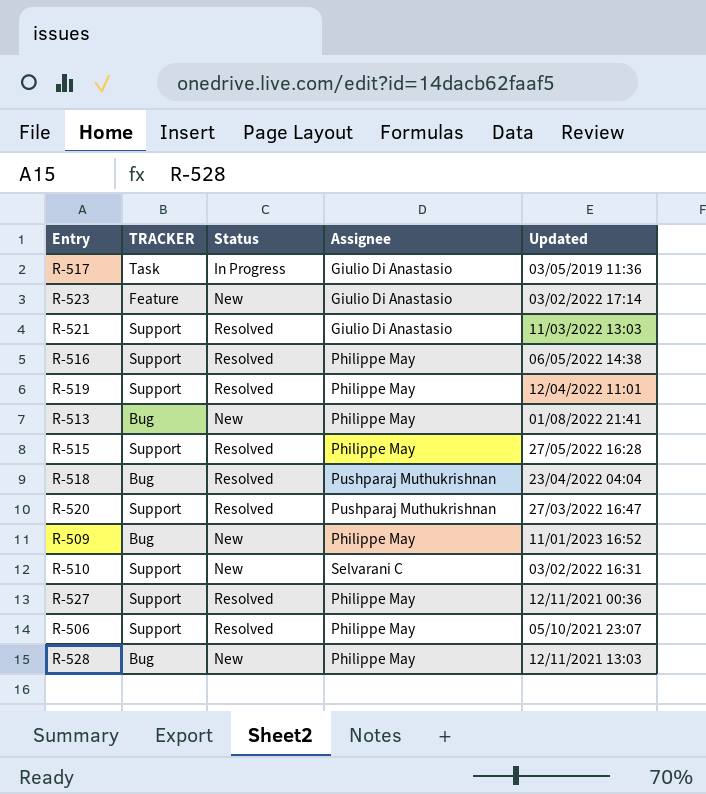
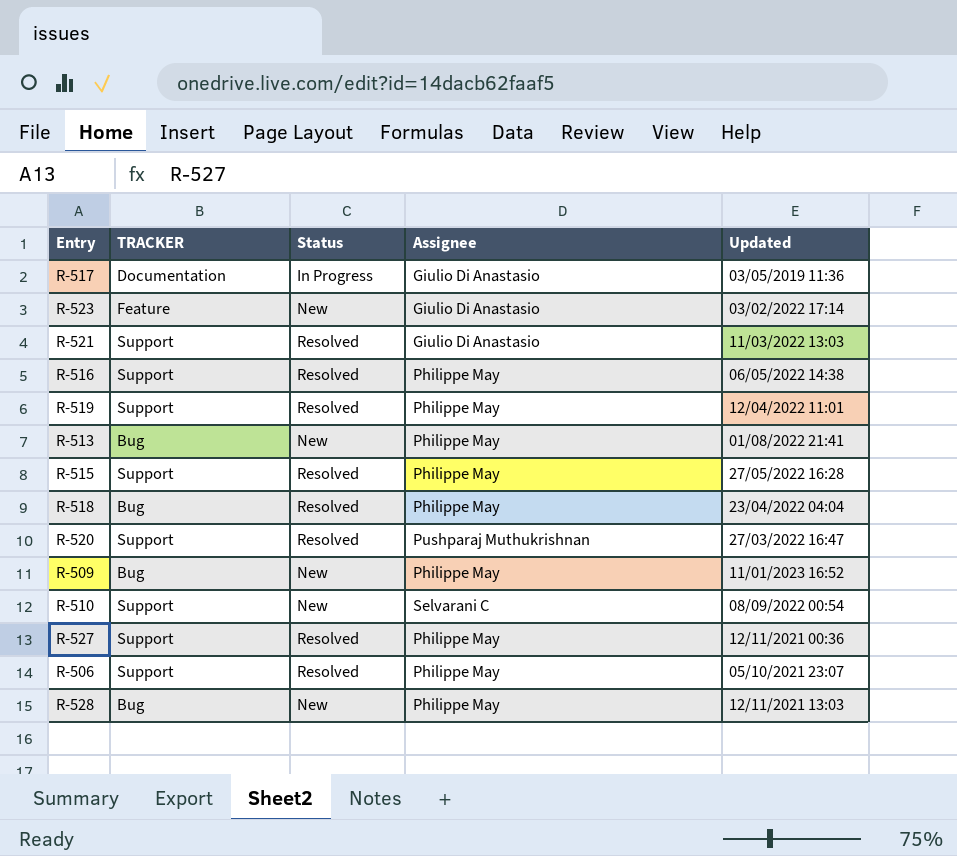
R-517 | TRACKER: Task -> Documentation
R-518 | Assignee: Pushparaj Muthukrishnan -> Philippe May
R-510 | Updated: 03/02/2022 16:31 -> 08/09/2022 00:54

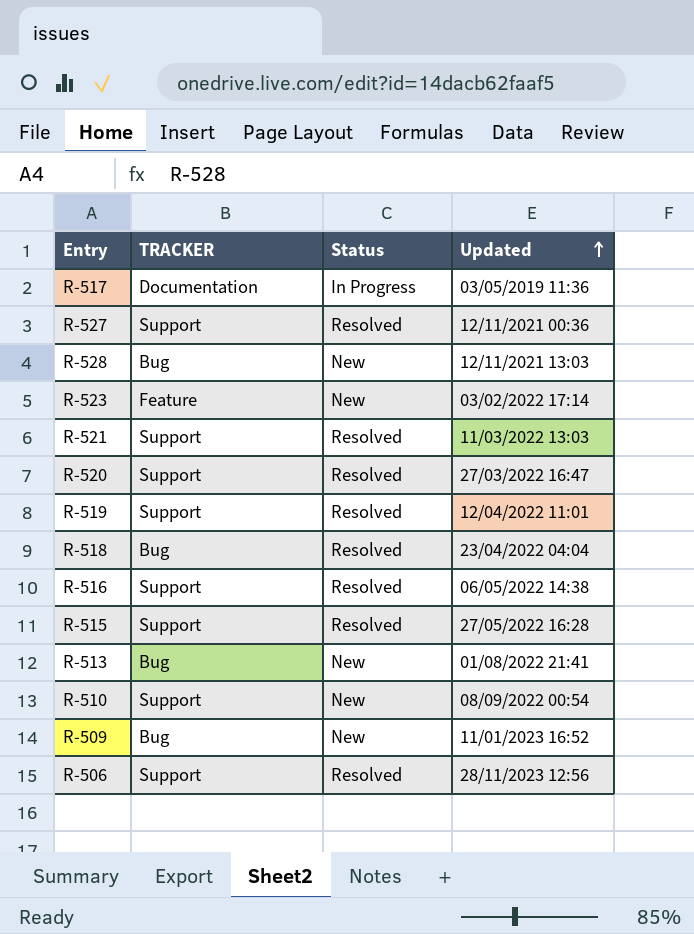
row order: none -> Updated ascending
column Assignee | position: 4 -> none
R-506 | Updated: 05/10/2021 23:07 -> 28/11/2023 12:56

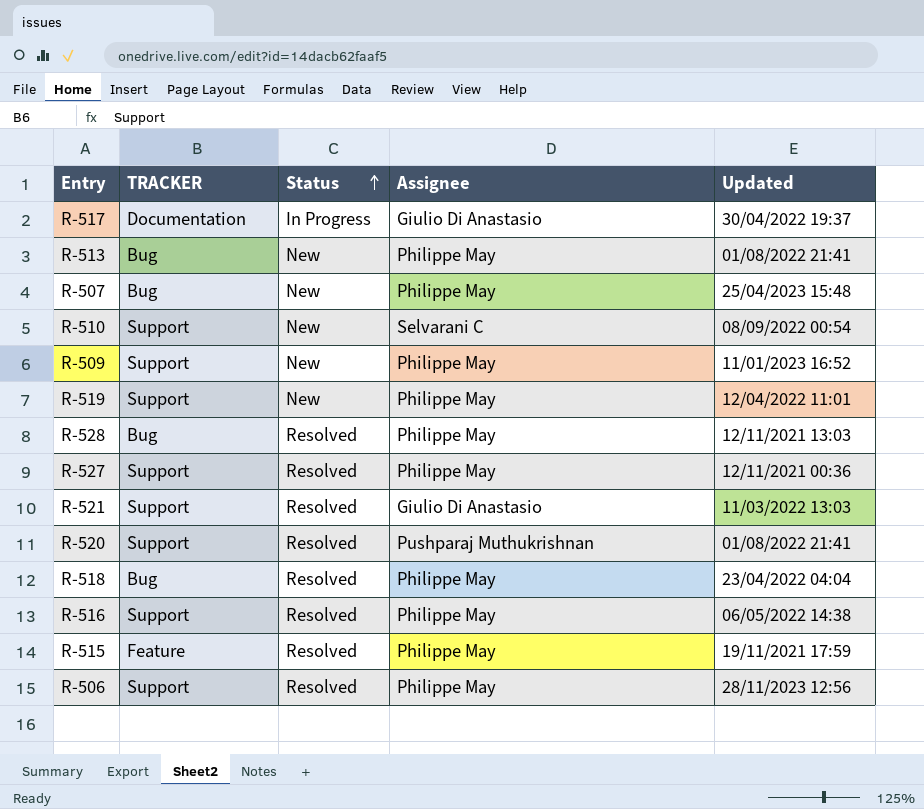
row order: Updated ascending -> Status ascending
column Assignee | position: none -> 4
row R-523: Feature | New | 03/02/2022 17:14 -> none
R-517 | Updated: 03/05/2019 11:36 -> 30/04/2022 19:37
row R-507: none -> Bug | New | Philippe May | 25/04/2023 15:48
R-509 | TRACKER: Bug -> Support
R-519 | Status: Resolved -> New
R-528 | Status: New -> Resolved
R-520 | Updated: 27/03/2022 16:47 -> 01/08/2022 21:41
R-515 | TRACKER: Support -> Feature
R-515 | Updated: 27/05/2022 16:28 -> 19/11/2021 17:59

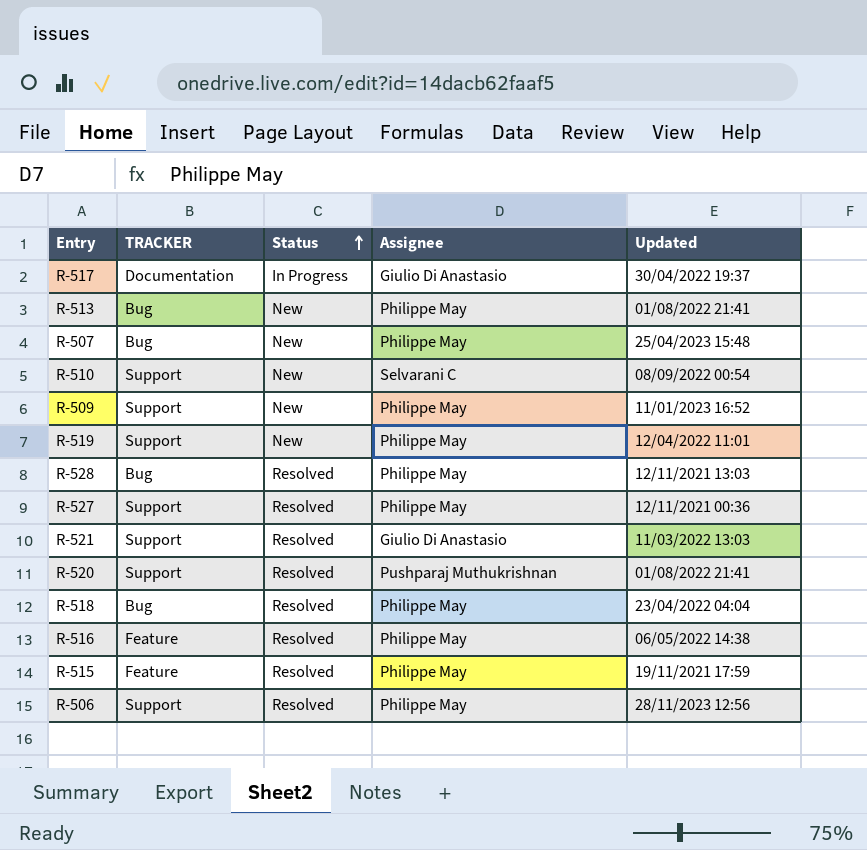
R-516 | TRACKER: Support -> Feature

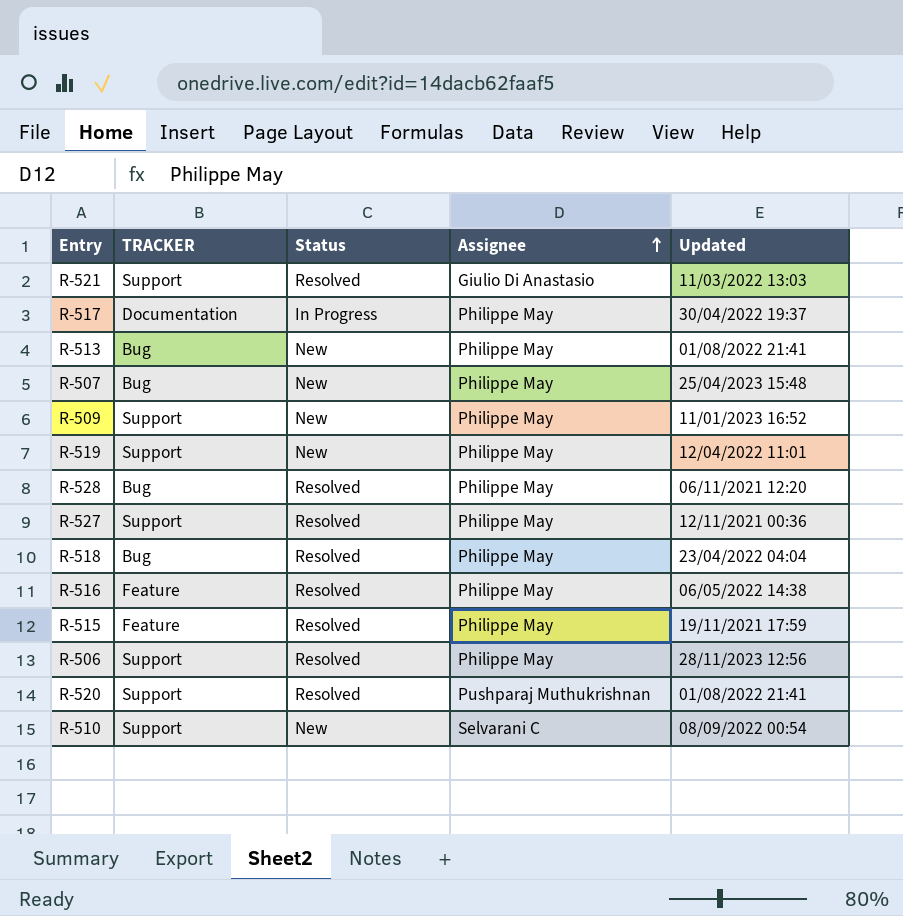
row order: Status ascending -> Assignee ascending
R-517 | Assignee: Giulio Di Anastasio -> Philippe May
R-528 | Updated: 12/11/2021 13:03 -> 06/11/2021 12:20

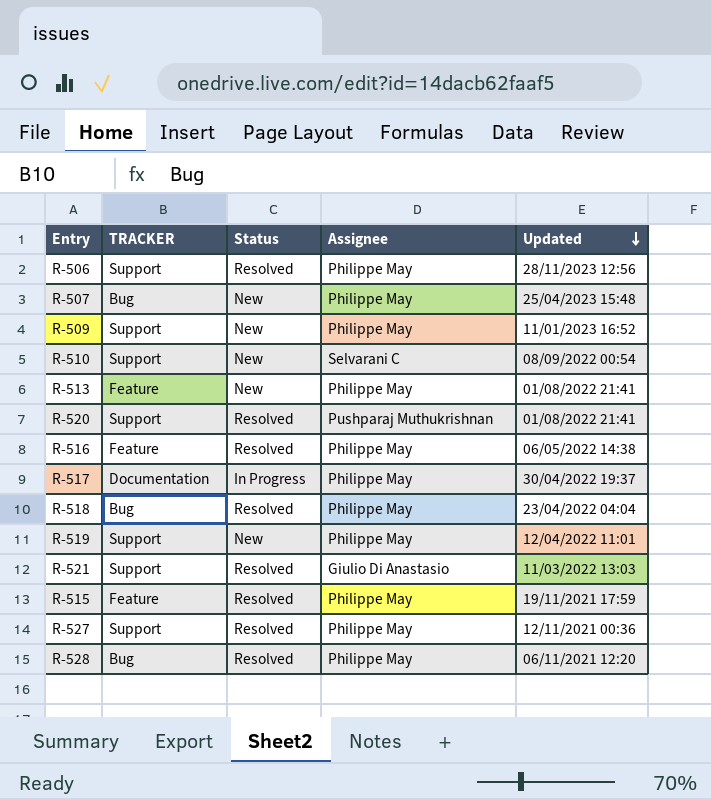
row order: Assignee ascending -> Updated descending
R-513 | TRACKER: Bug -> Feature

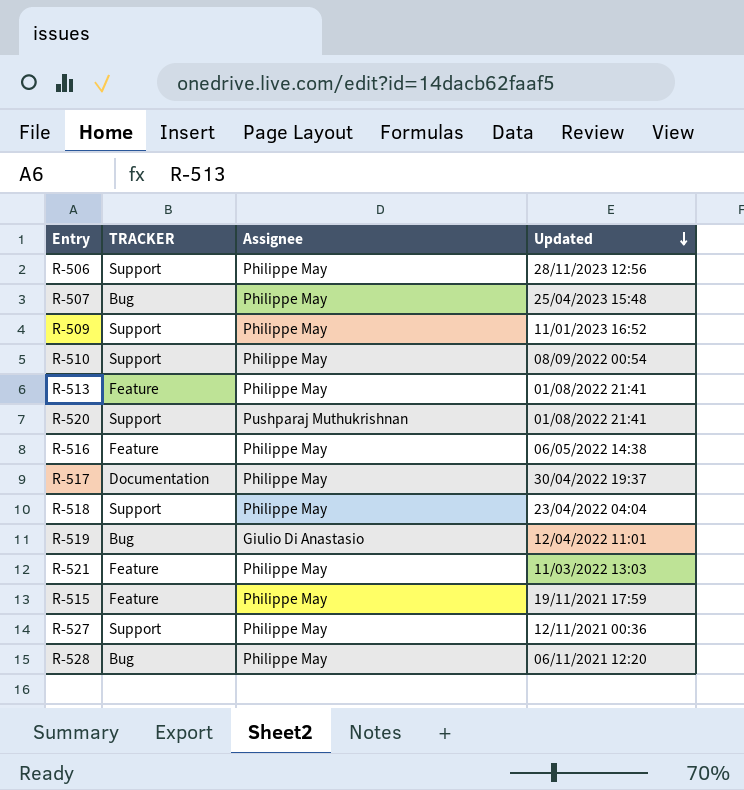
column Status | position: 3 -> none
R-510 | Assignee: Selvarani C -> Philippe May
R-518 | TRACKER: Bug -> Support
R-519 | TRACKER: Support -> Bug
R-519 | Assignee: Philippe May -> Giulio Di Anastasio
R-521 | TRACKER: Support -> Feature
R-521 | Assignee: Giulio Di Anastasio -> Philippe May

